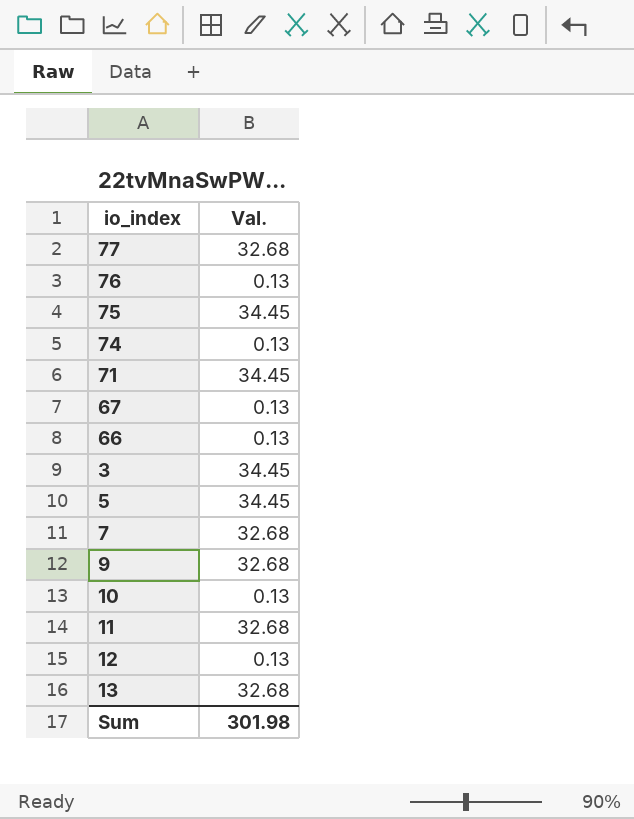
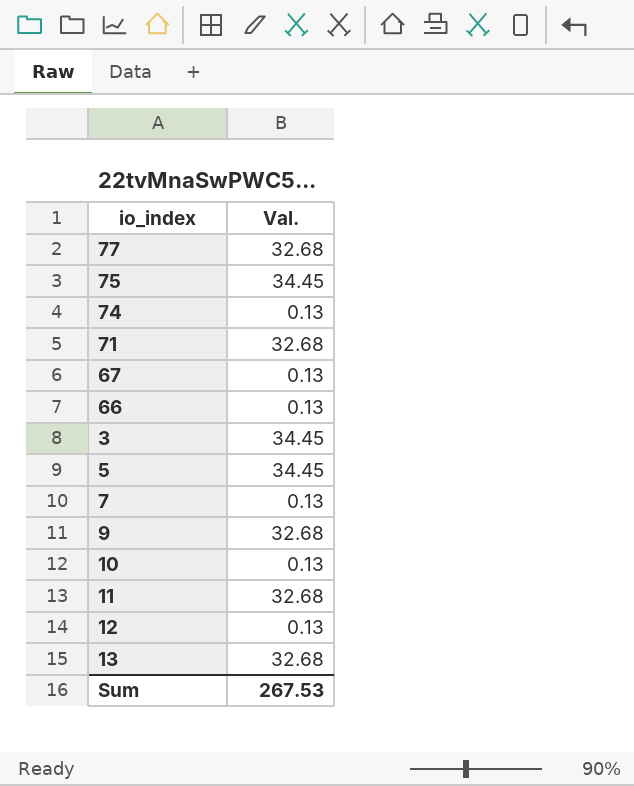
row 76: 0.13 -> none
71 | Val.: 34.45 -> 32.68
7 | Val.: 32.68 -> 0.13
Sum | Val.: 301.98 -> 267.53

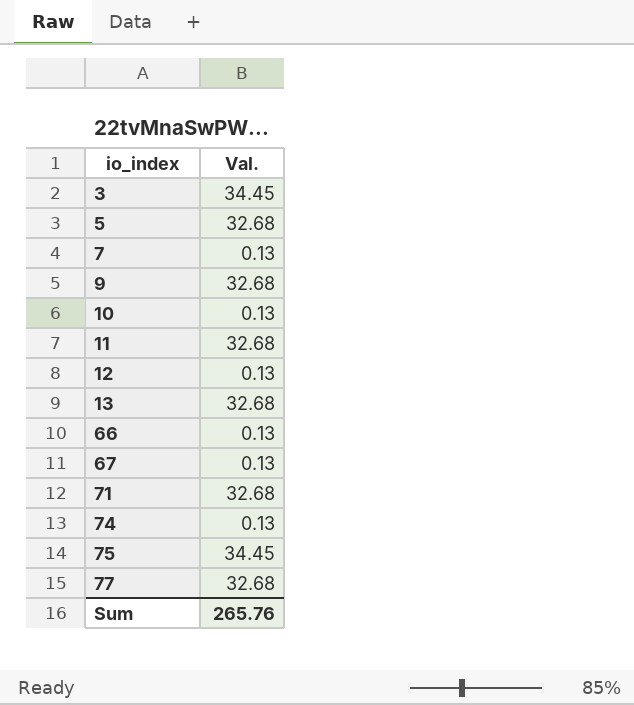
row order: none -> io_index ascending
5 | Val.: 34.45 -> 32.68
Sum | Val.: 267.53 -> 265.76

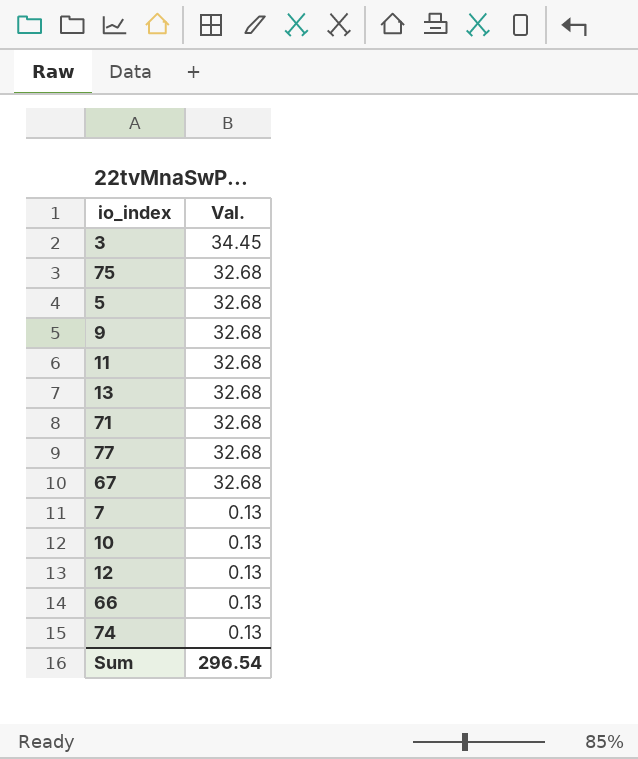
row order: io_index ascending -> Val. descending
75 | Val.: 34.45 -> 32.68
67 | Val.: 0.13 -> 32.68
Sum | Val.: 265.76 -> 296.54

